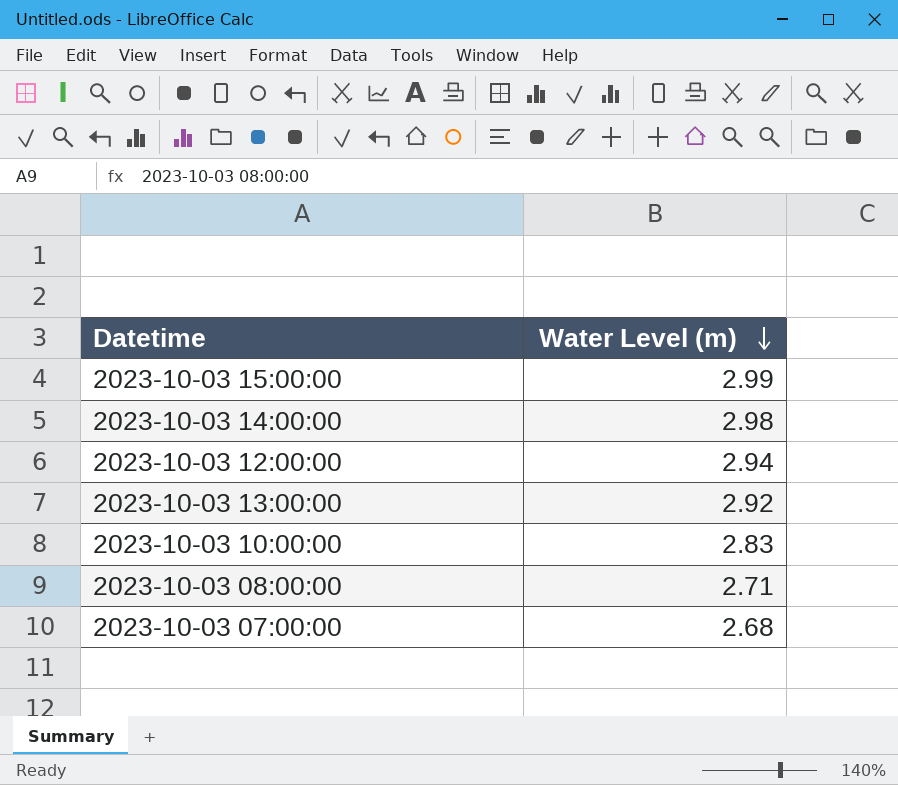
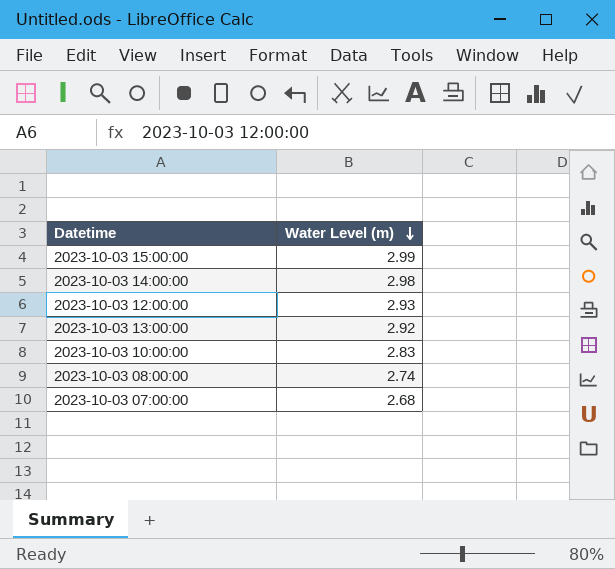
2023-10-03 12:00:00 | Water Level (m): 2.94 -> 2.93
2023-10-03 08:00:00 | Water Level (m): 2.71 -> 2.74

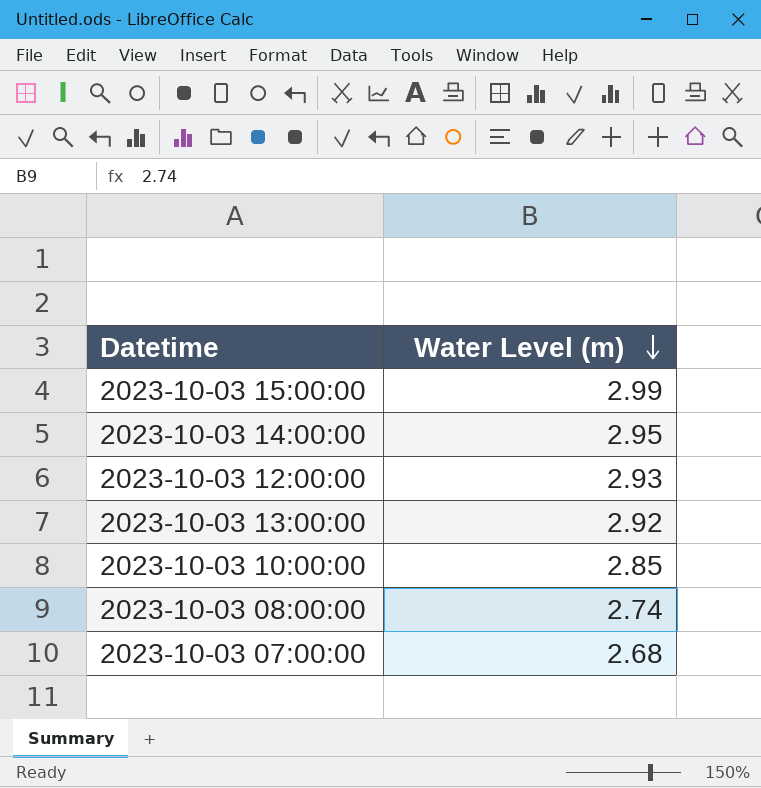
2023-10-03 14:00:00 | Water Level (m): 2.98 -> 2.95
2023-10-03 10:00:00 | Water Level (m): 2.83 -> 2.85

